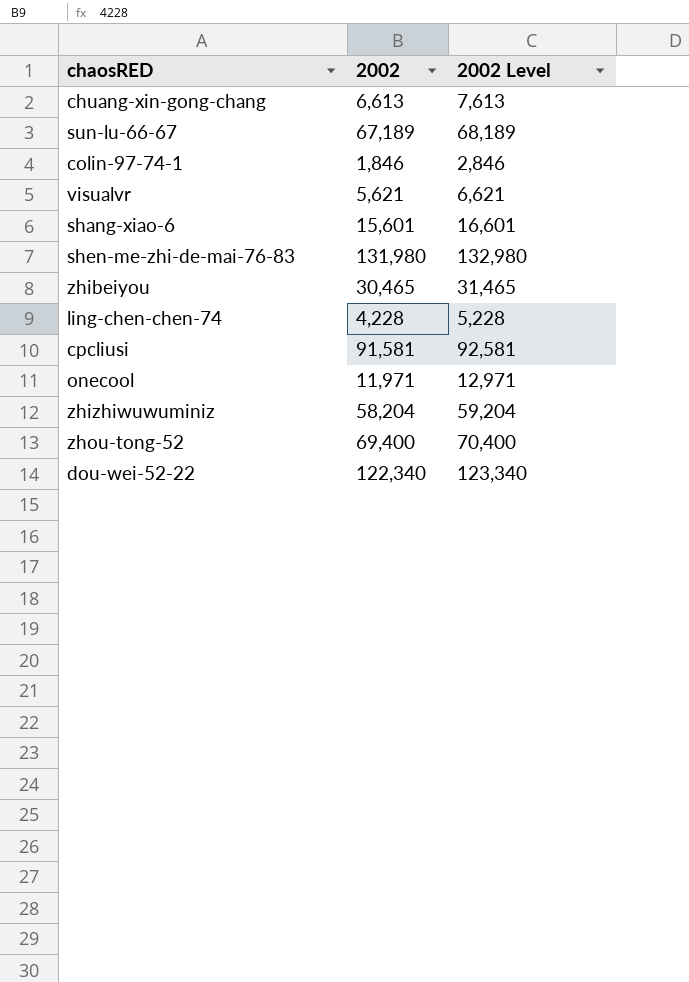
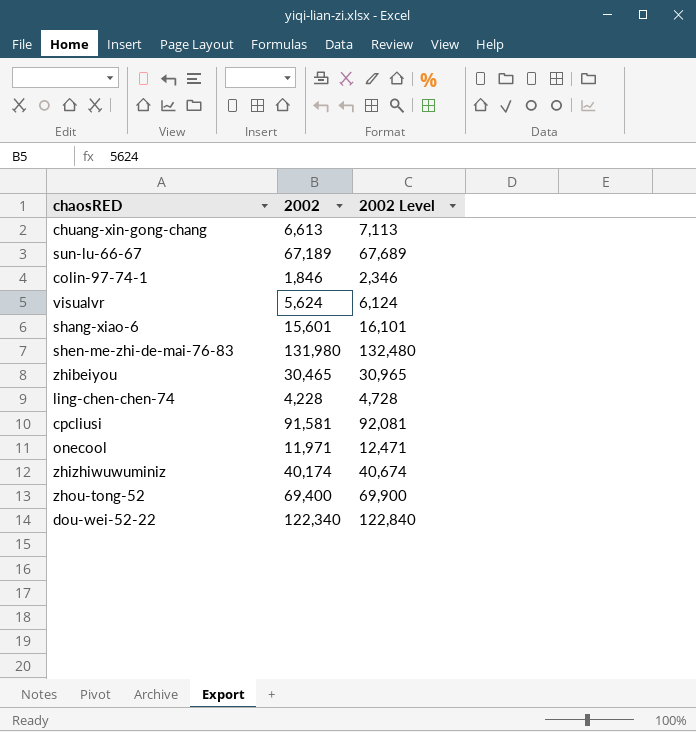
column 2002 Level | formula: [2002] + 1000 -> [2002] + 500
visualvr | 2002: 5,621 -> 5,624
zhizhiwuwuminiz | 2002: 58,204 -> 40,174

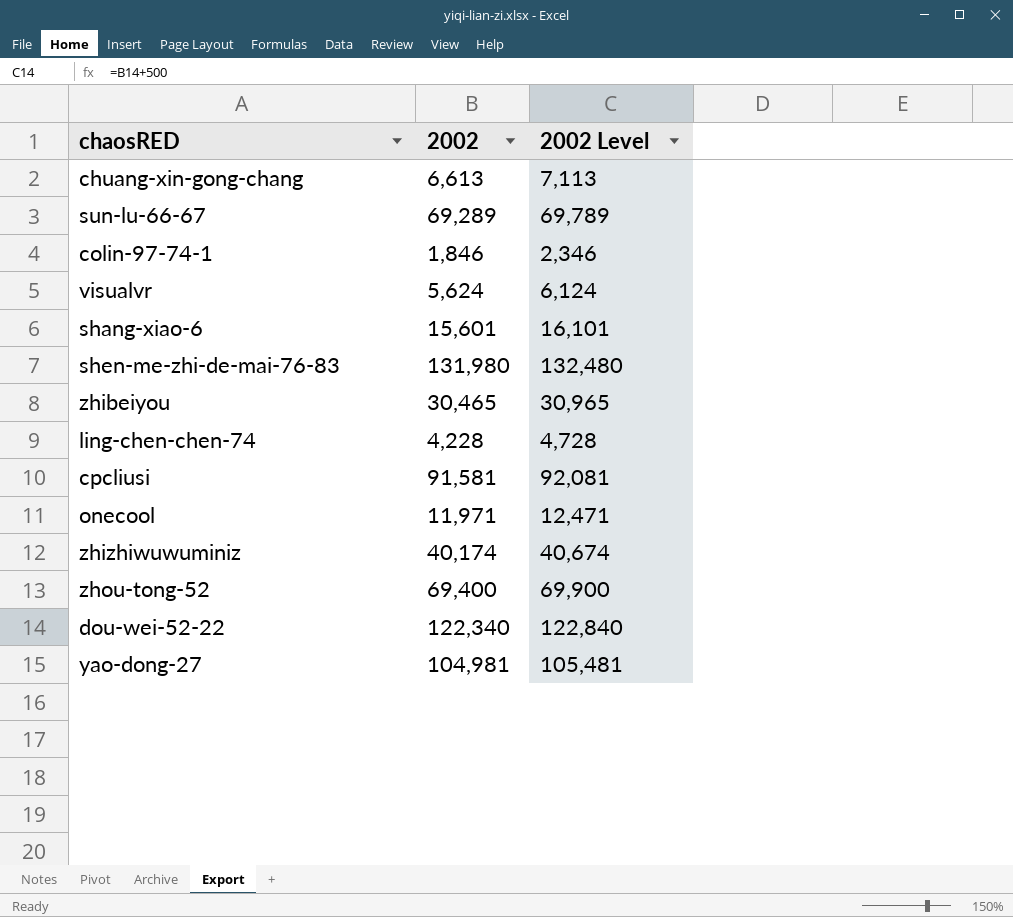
sun-lu-66-67 | 2002: 67,189 -> 69,289
sun-lu-66-67 | 2002 Level: 67,689 -> 69,789
row yao-dong-27: none -> 104,981 | 105,481

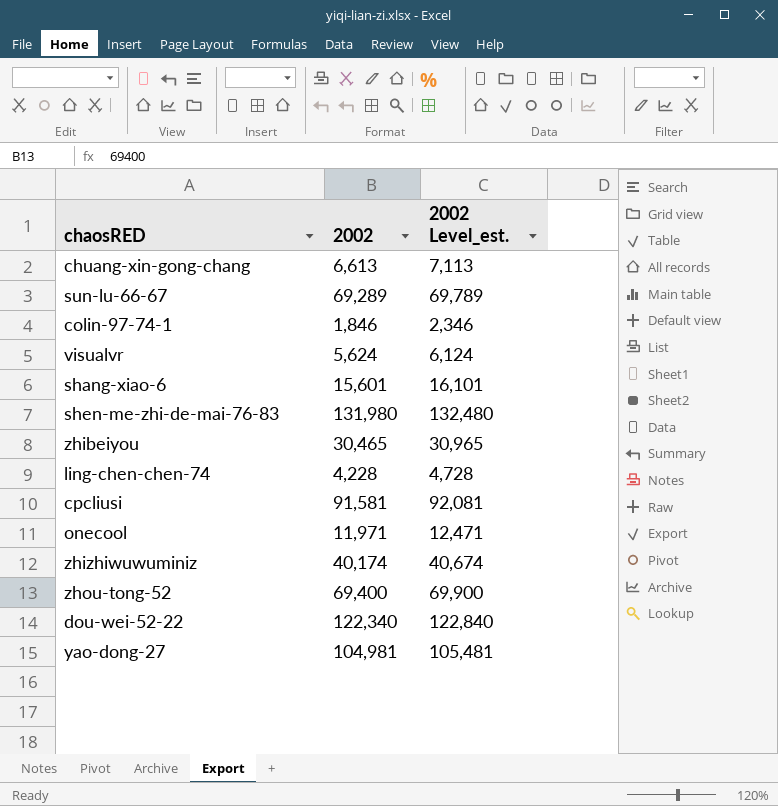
column name: 2002 Level -> 2002 Level_est.

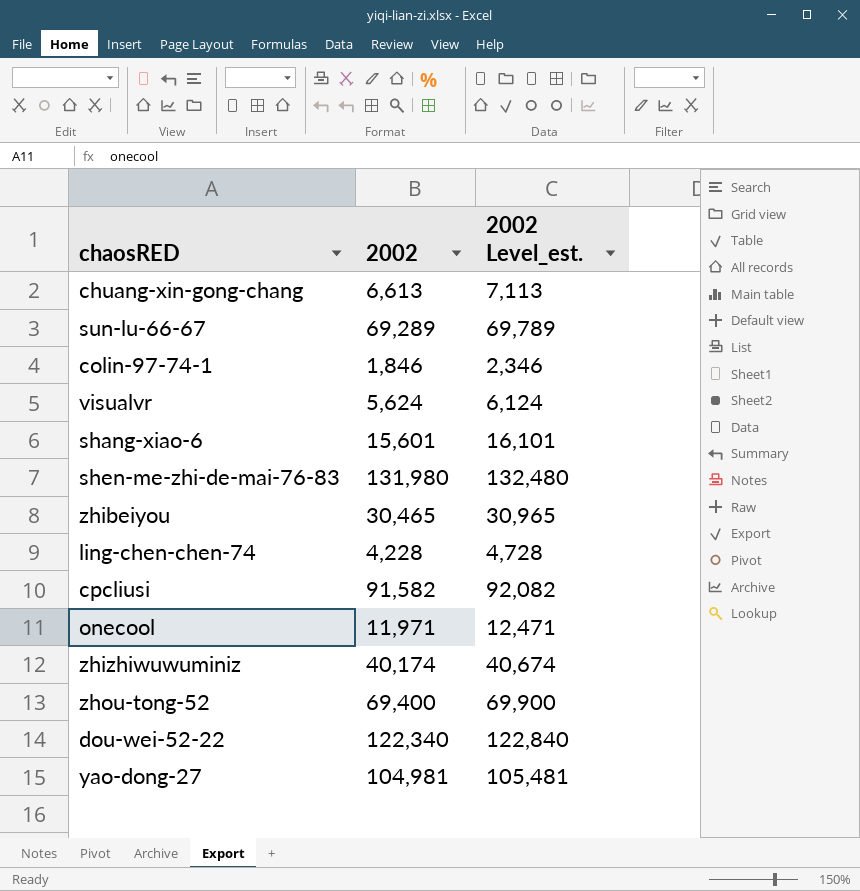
cpcliusi | 2002: 91,581 -> 91,582
cpcliusi | 2002 Level_est.: 92,081 -> 92,082

